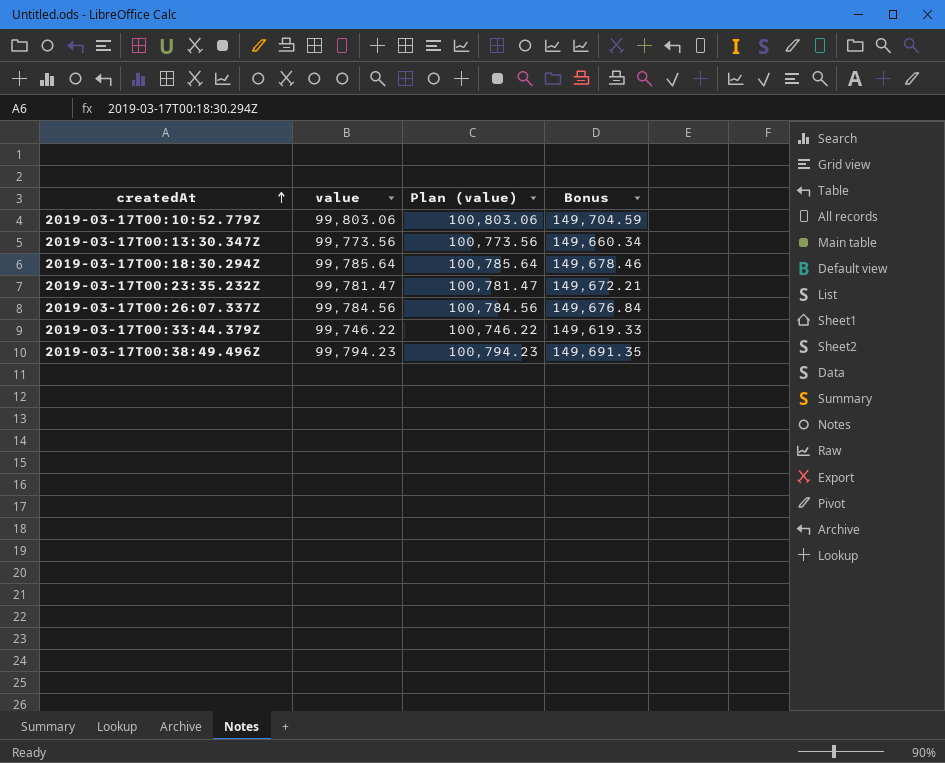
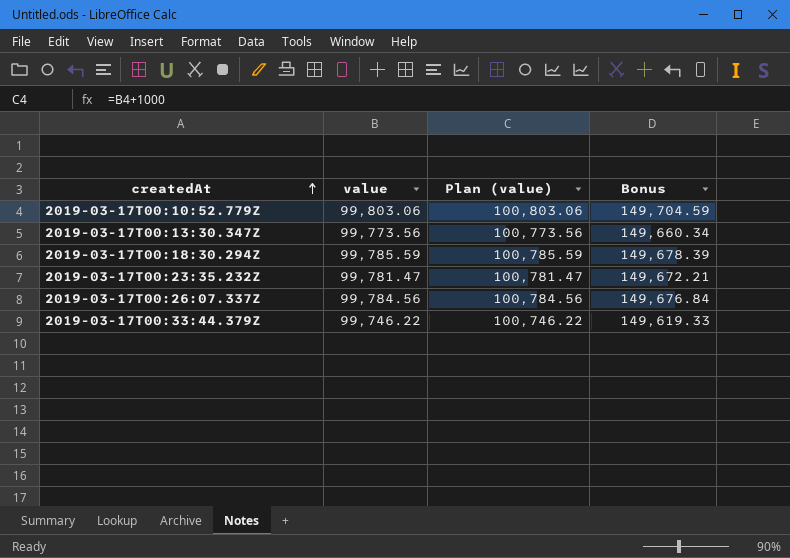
row 2019-03-17T00:38:49.496Z: 99,794.23 | 100,794.23 | 149,691.35 -> none
2019-03-17T00:18:30.294Z | value: 99,785.64 -> 99,785.59
2019-03-17T00:18:30.294Z | Plan (value): 100,785.64 -> 100,785.59
2019-03-17T00:18:30.294Z | Bonus: 149,678.46 -> 149,678.39

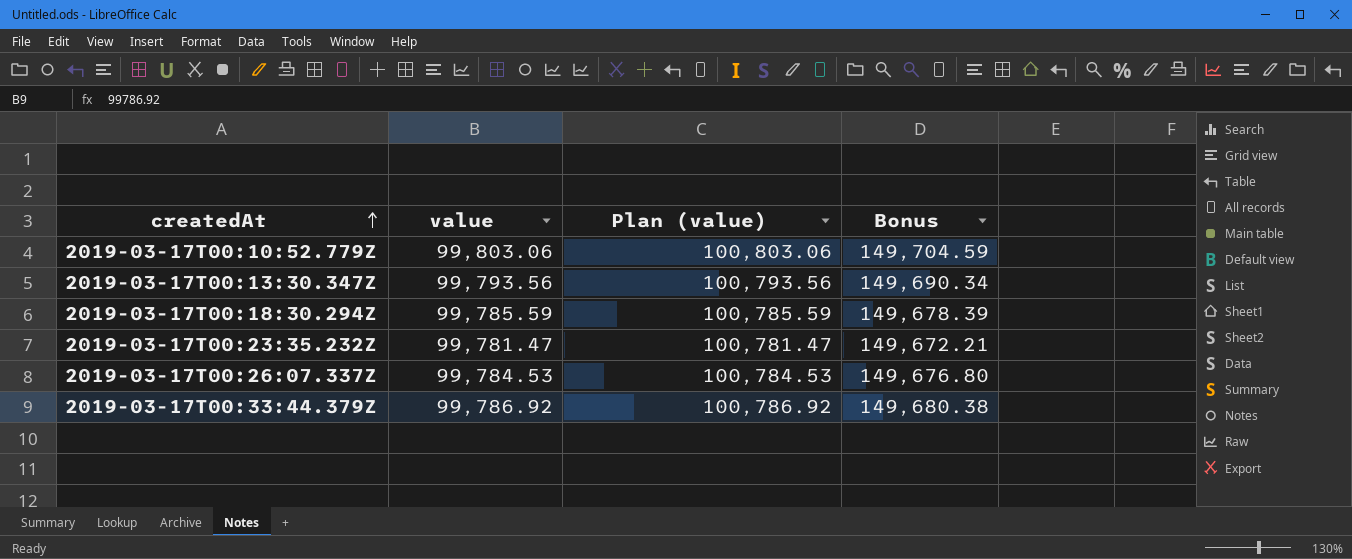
2019-03-17T00:13:30.347Z | value: 99,773.56 -> 99,793.56
2019-03-17T00:13:30.347Z | Plan (value): 100,773.56 -> 100,793.56
2019-03-17T00:13:30.347Z | Bonus: 149,660.34 -> 149,690.34
2019-03-17T00:26:07.337Z | value: 99,784.56 -> 99,784.53
2019-03-17T00:26:07.337Z | Plan (value): 100,784.56 -> 100,784.53
2019-03-17T00:26:07.337Z | Bonus: 149,676.84 -> 149,676.80
2019-03-17T00:33:44.379Z | value: 99,746.22 -> 99,786.92
2019-03-17T00:33:44.379Z | Plan (value): 100,746.22 -> 100,786.92
2019-03-17T00:33:44.379Z | Bonus: 149,619.33 -> 149,680.38

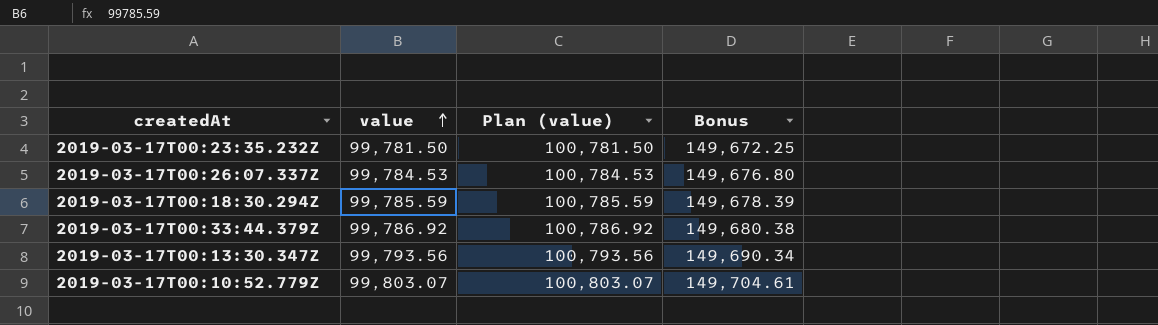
row order: createdAt ascending -> value ascending
2019-03-17T00:23:35.232Z | value: 99,781.47 -> 99,781.50
2019-03-17T00:23:35.232Z | Plan (value): 100,781.47 -> 100,781.50
2019-03-17T00:23:35.232Z | Bonus: 149,672.21 -> 149,672.25
2019-03-17T00:10:52.779Z | value: 99,803.06 -> 99,803.07
2019-03-17T00:10:52.779Z | Plan (value): 100,803.06 -> 100,803.07
2019-03-17T00:10:52.779Z | Bonus: 149,704.59 -> 149,704.61

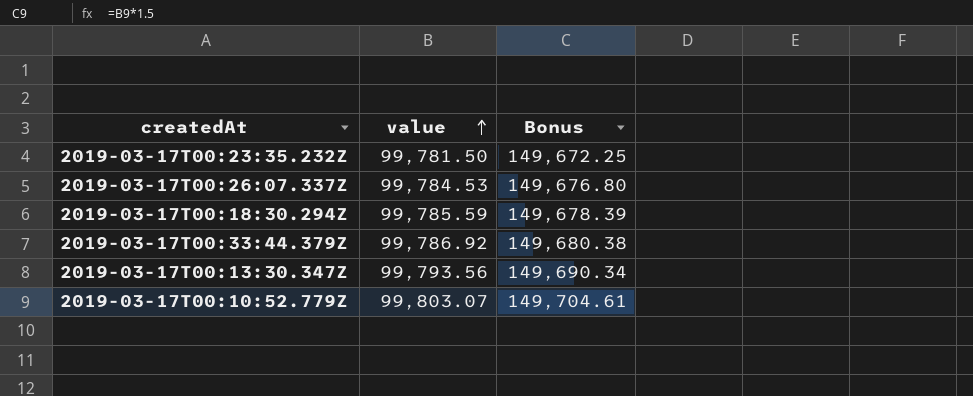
column Plan (value) | formula: [value] + 1000 -> none

